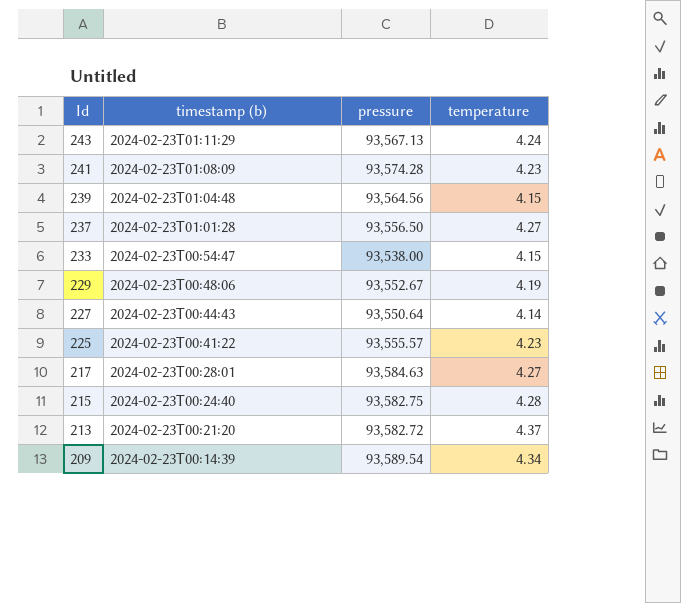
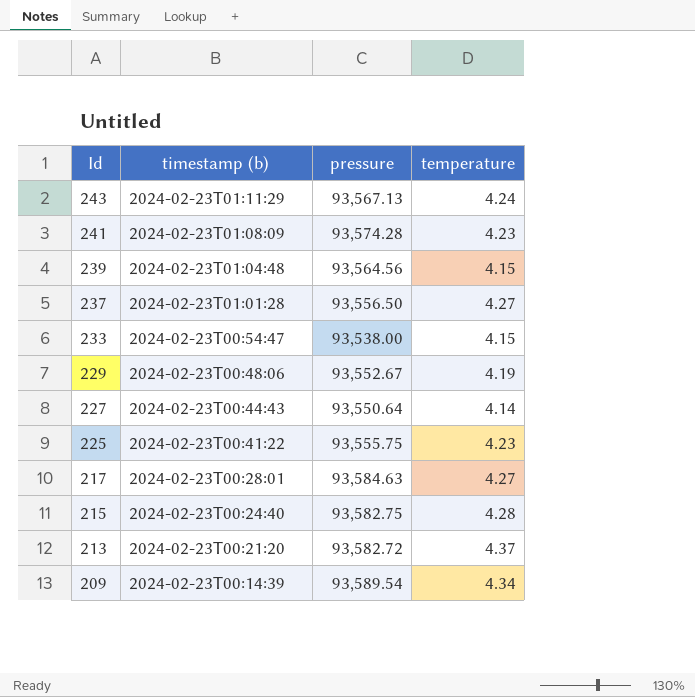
225 | pressure: 93,555.57 -> 93,555.75

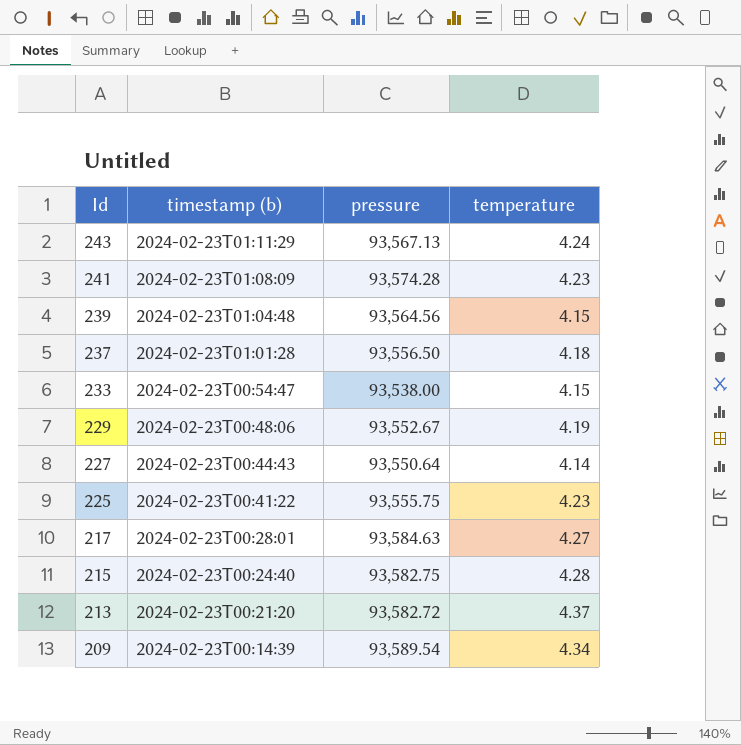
237 | temperature: 4.27 -> 4.18

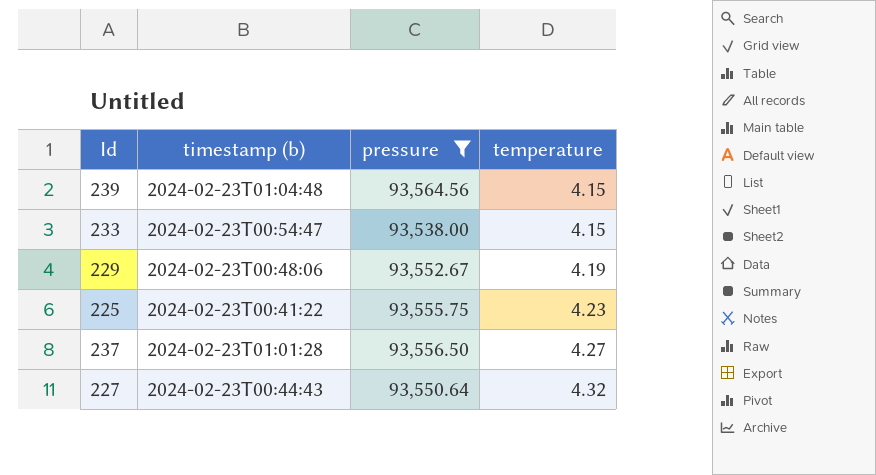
filter: none -> pressure <= 93,564.56
row order: Id descending -> temperature ascending
237 | temperature: 4.18 -> 4.27
227 | temperature: 4.14 -> 4.32

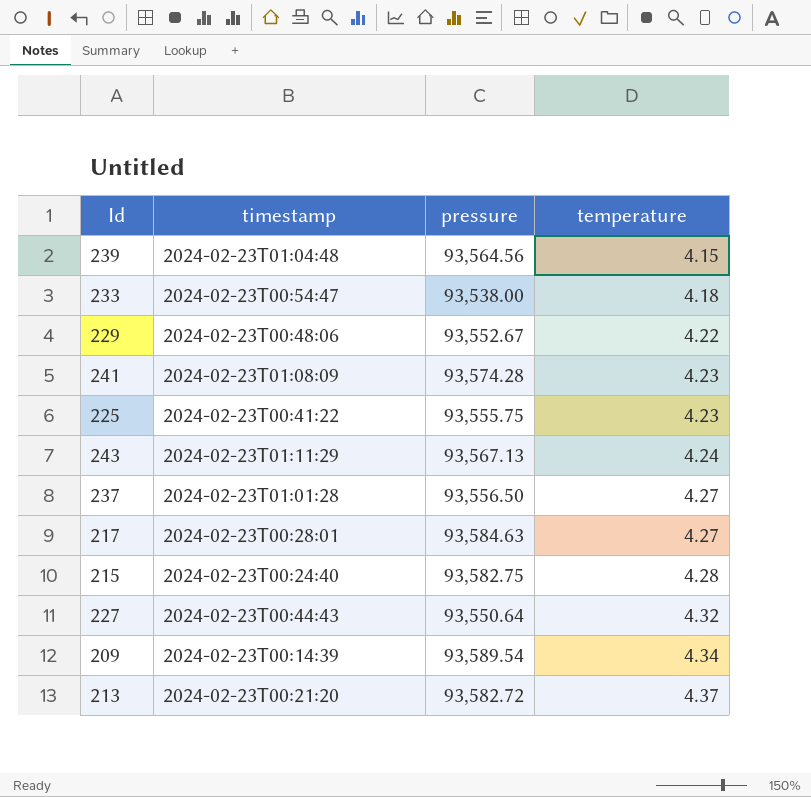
filter: pressure <= 93,564.56 -> none
column name: timestamp (b) -> timestamp
233 | temperature: 4.15 -> 4.18
229 | temperature: 4.19 -> 4.22

